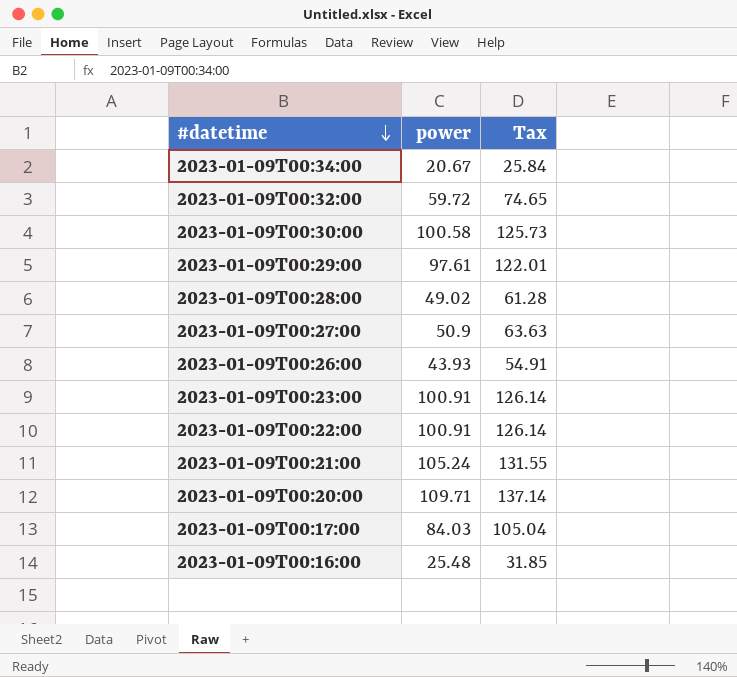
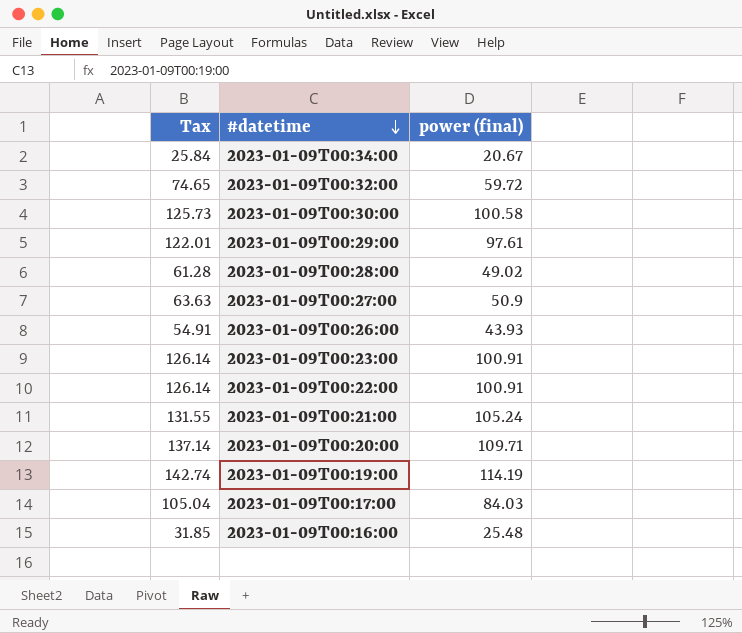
column Tax | position: 3 -> 1
column name: power -> power (final)
row 2023-01-09T00:19:00: none -> 142.74 | 114.19

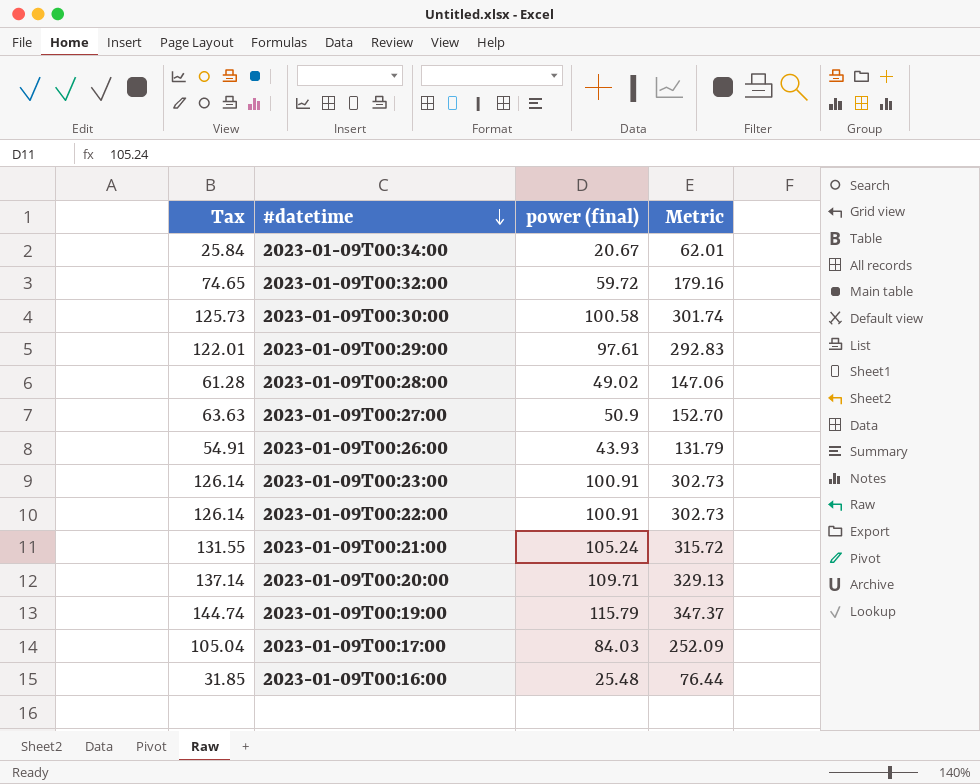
column Metric | formula: none -> [power (final)] * 3
2023-01-09T00:19:00 | Tax: 142.74 -> 144.74
2023-01-09T00:19:00 | power (final): 114.19 -> 115.79

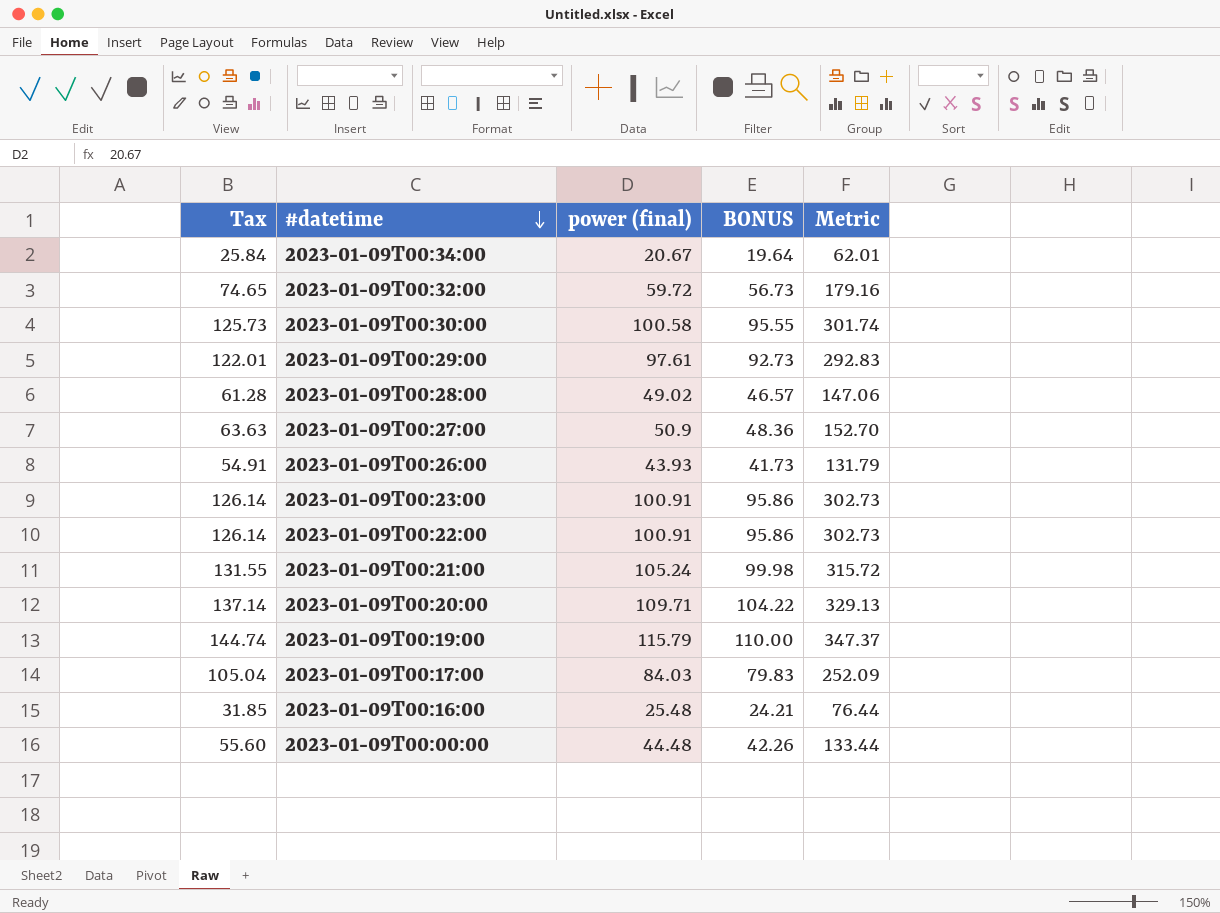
column BONUS | formula: none -> [power (final)] * 0.95
row 2023-01-09T00:00:00: none -> 55.60 | 44.48 | 42.26 | 133.44

